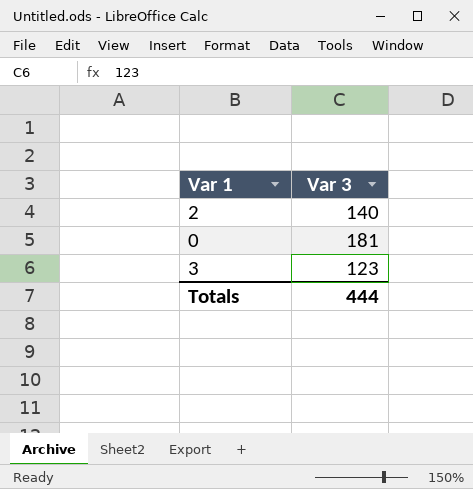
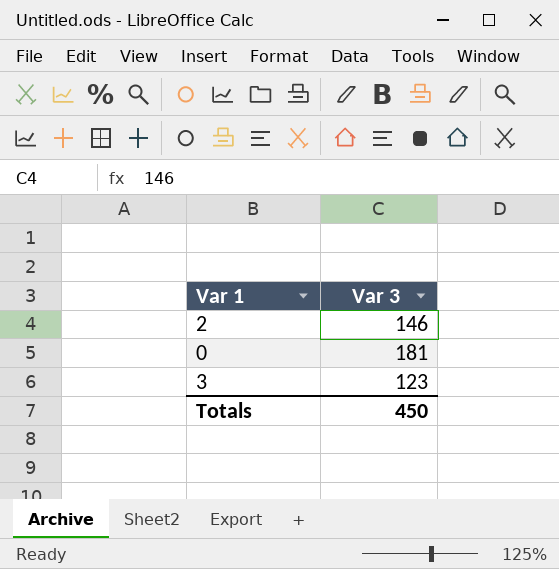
2 | Var 3: 140 -> 146
Totals | Var 3: 444 -> 450

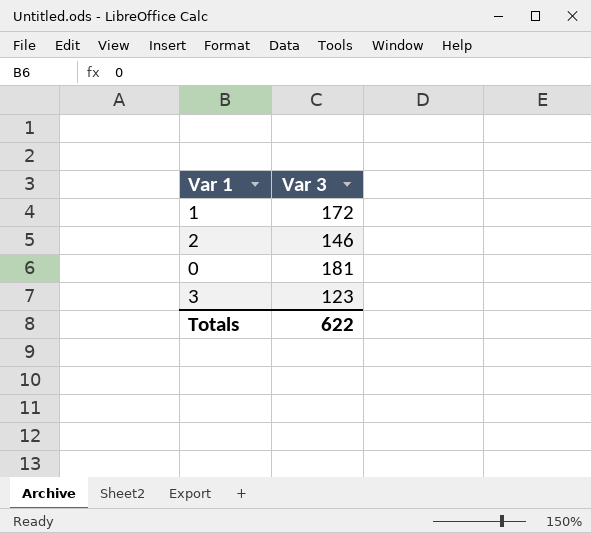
row 1: none -> 172
Totals | Var 3: 450 -> 622

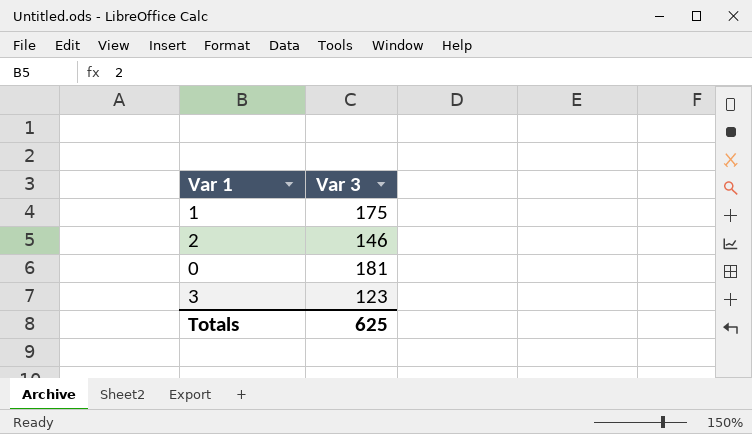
1 | Var 3: 172 -> 175
Totals | Var 3: 622 -> 625

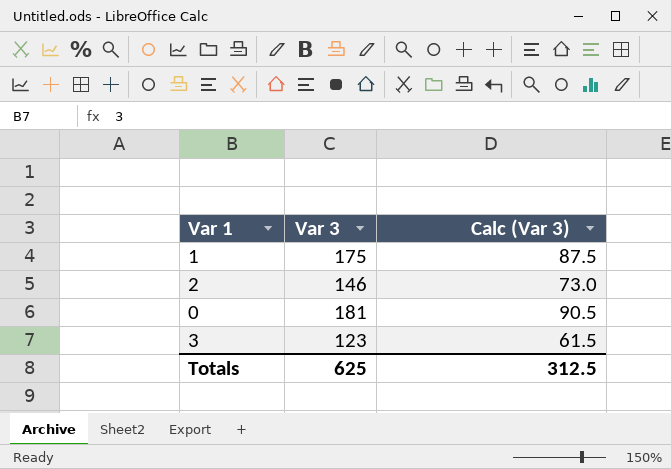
column Calc (Var 3) | formula: none -> [Var 3] * 0.5

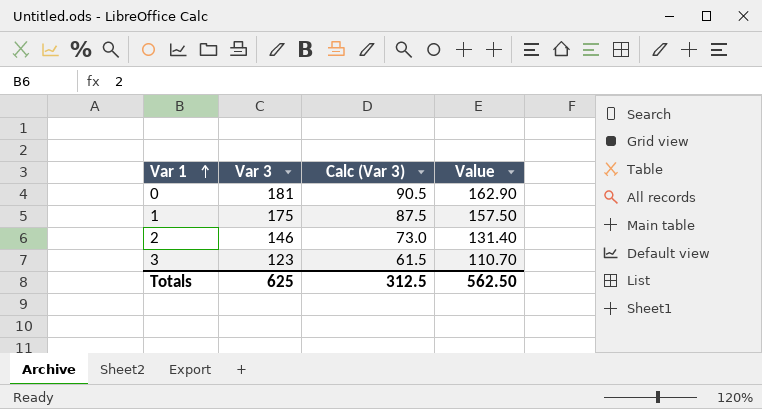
row order: none -> Var 1 ascending
column Value | formula: none -> [Var 3] * 0.9

